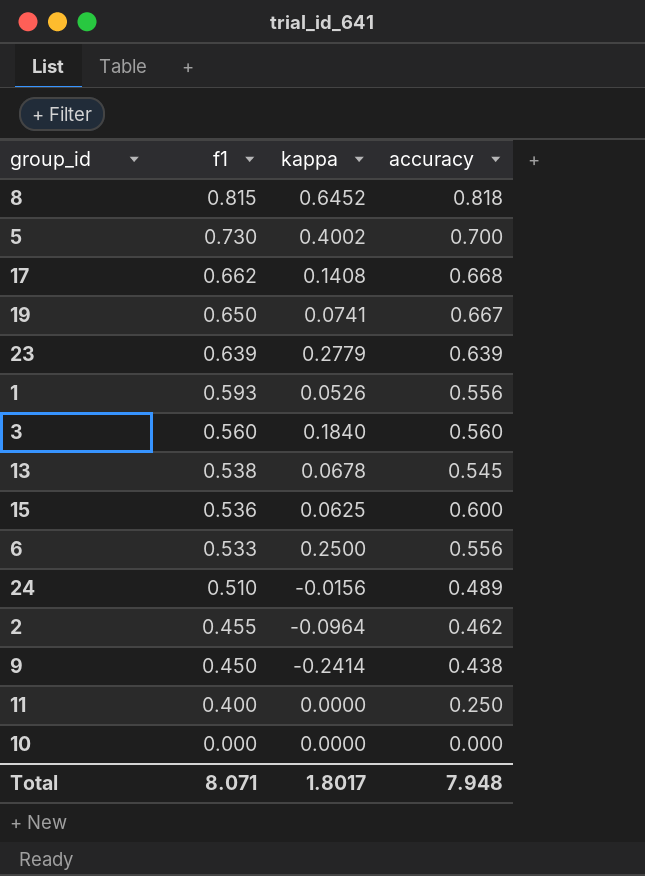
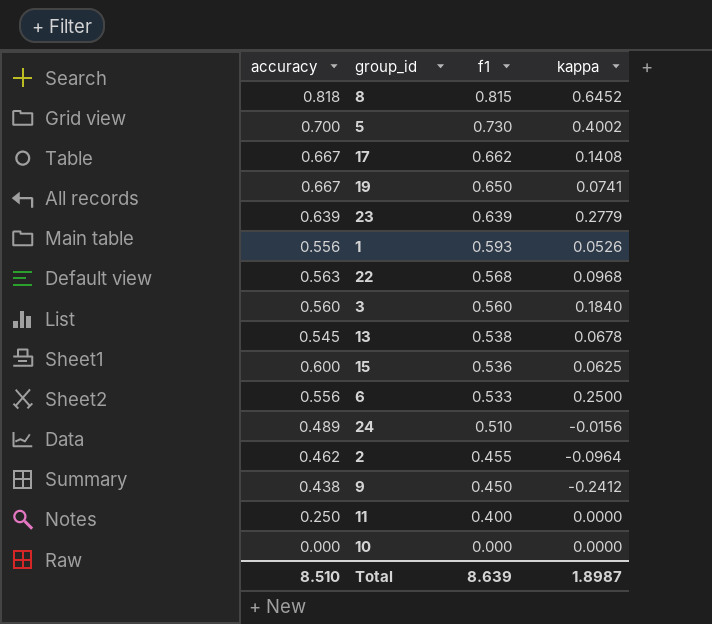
column accuracy | position: 4 -> 1
17 | accuracy: 0.668 -> 0.667
row 22: none -> 0.563 | 0.568 | 0.0968
9 | kappa: -0.2414 -> -0.2412
Total | accuracy: 7.948 -> 8.510
Total | f1: 8.071 -> 8.639
Total | kappa: 1.8017 -> 1.8987

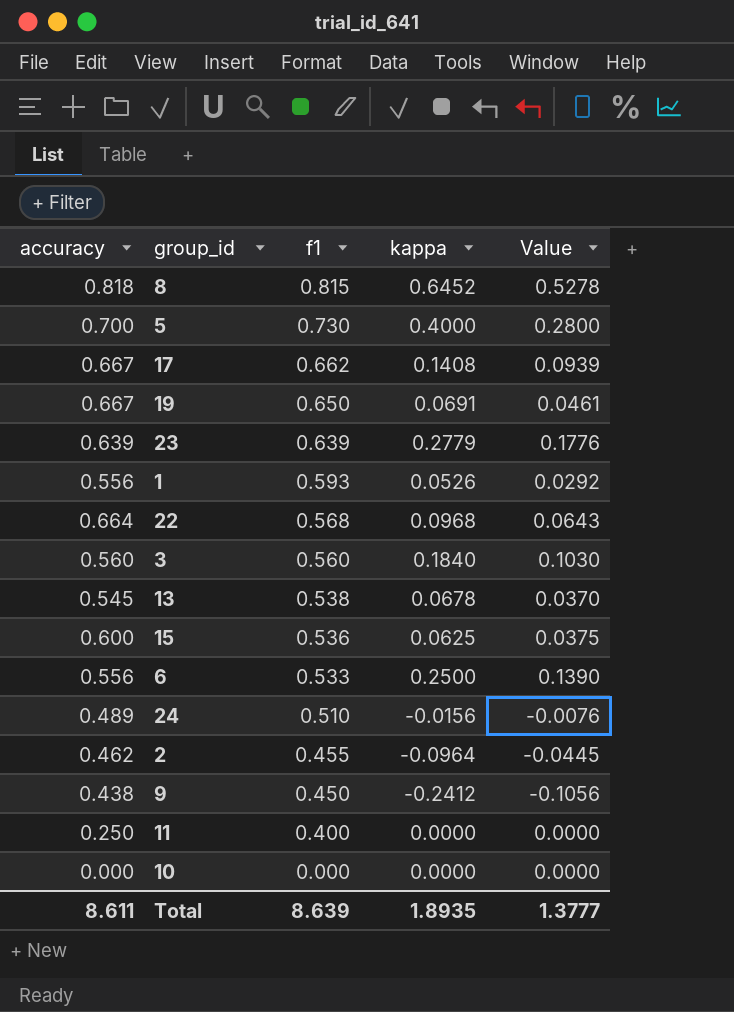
column Value | formula: none -> [accuracy] * [kappa]
5 | kappa: 0.4002 -> 0.4000
19 | kappa: 0.0741 -> 0.0691
22 | accuracy: 0.563 -> 0.664
Total | accuracy: 8.510 -> 8.611
Total | kappa: 1.8987 -> 1.8935

